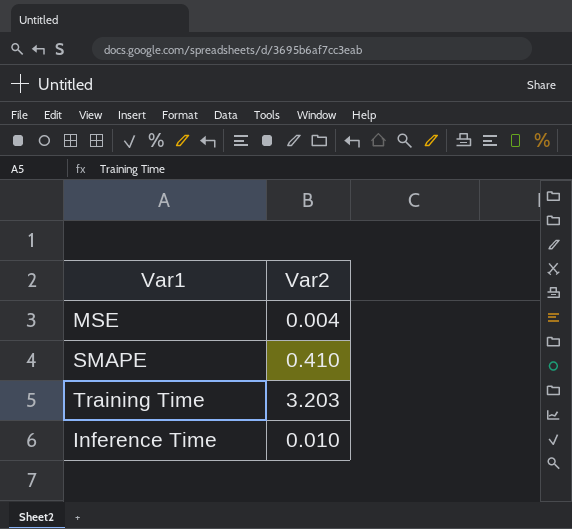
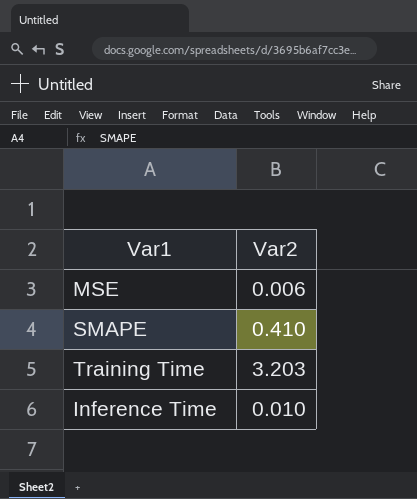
MSE | Var2: 0.004 -> 0.006

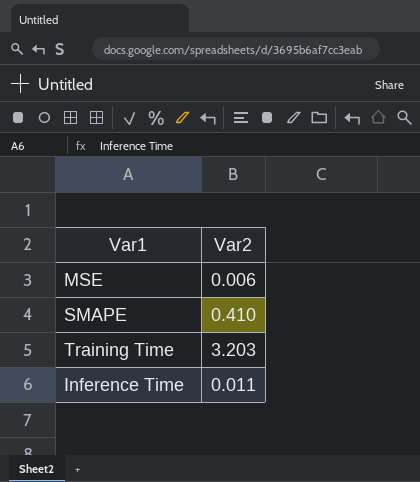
Inference Time | Var2: 0.010 -> 0.011

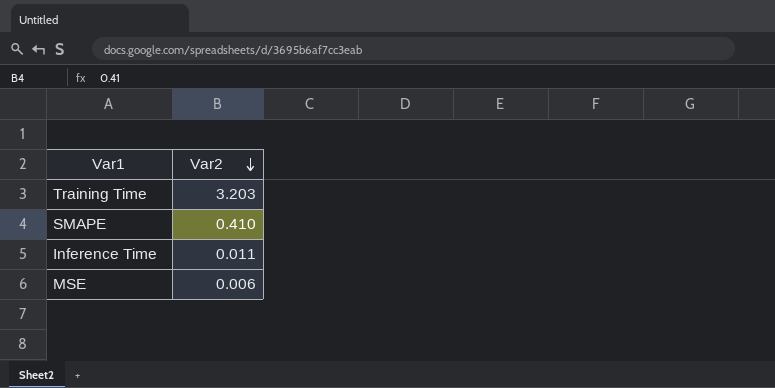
row order: none -> Var2 descending

